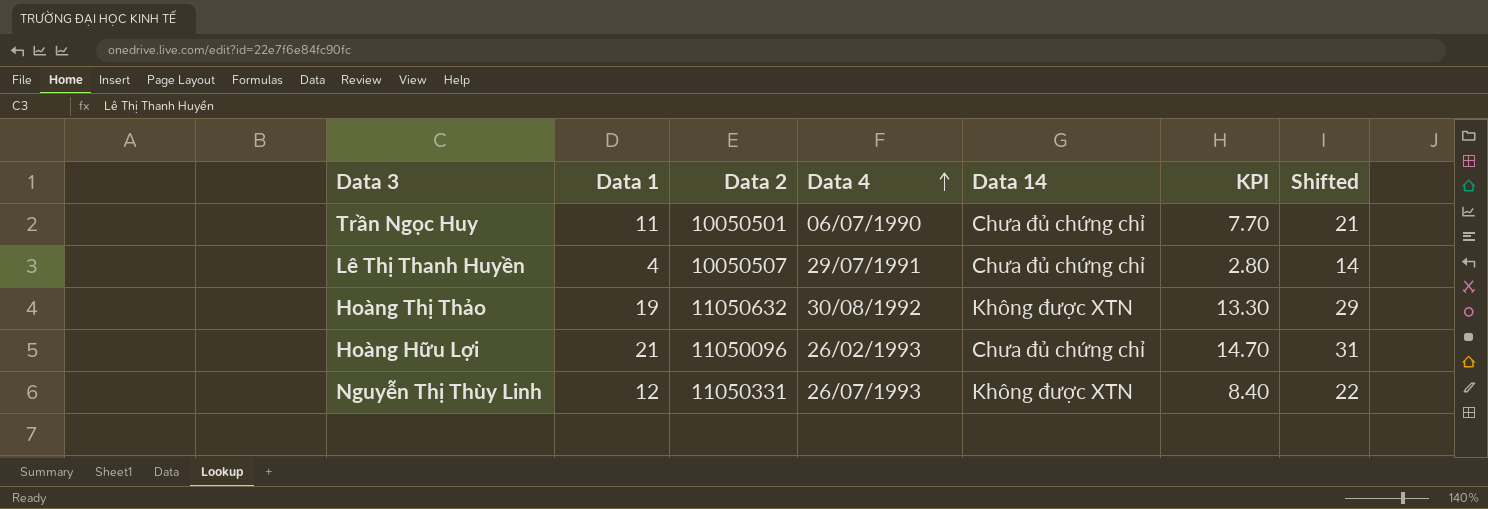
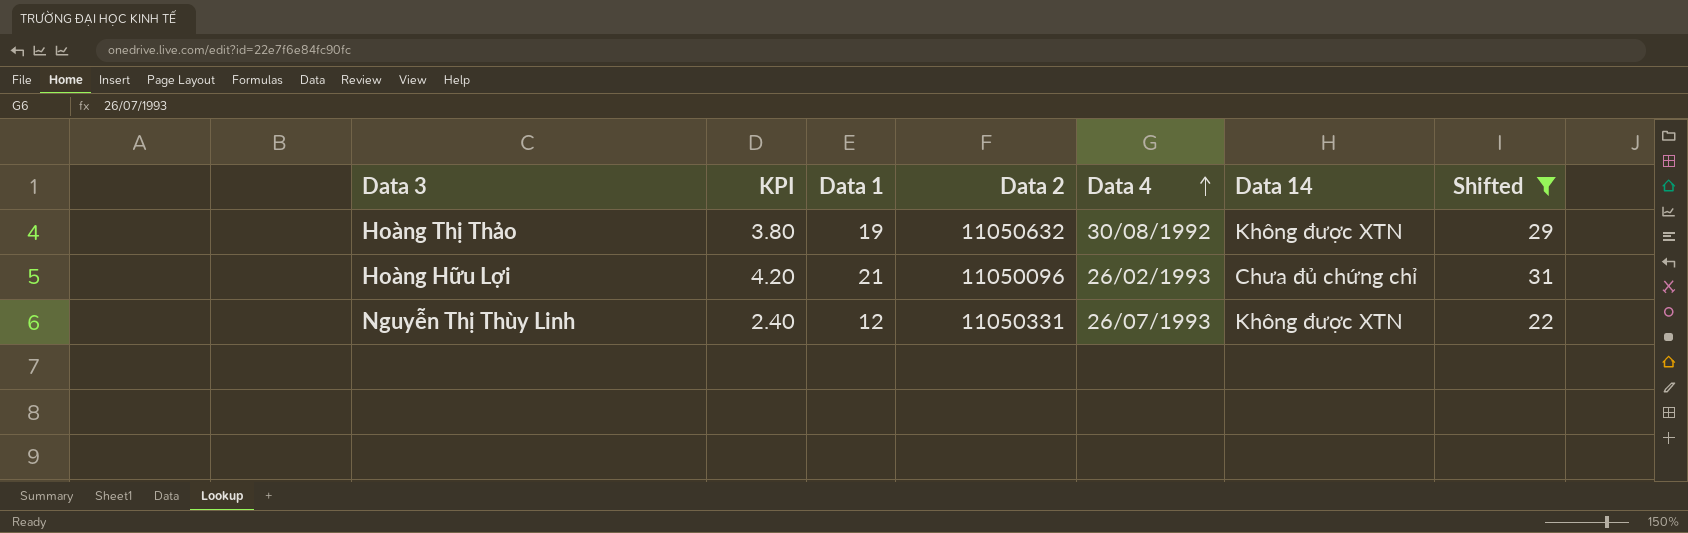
filter: none -> Shifted >= 22
column KPI | formula: [Data 1] * 0.7 -> [Data 1] * 0.2
column KPI | position: 6 -> 2

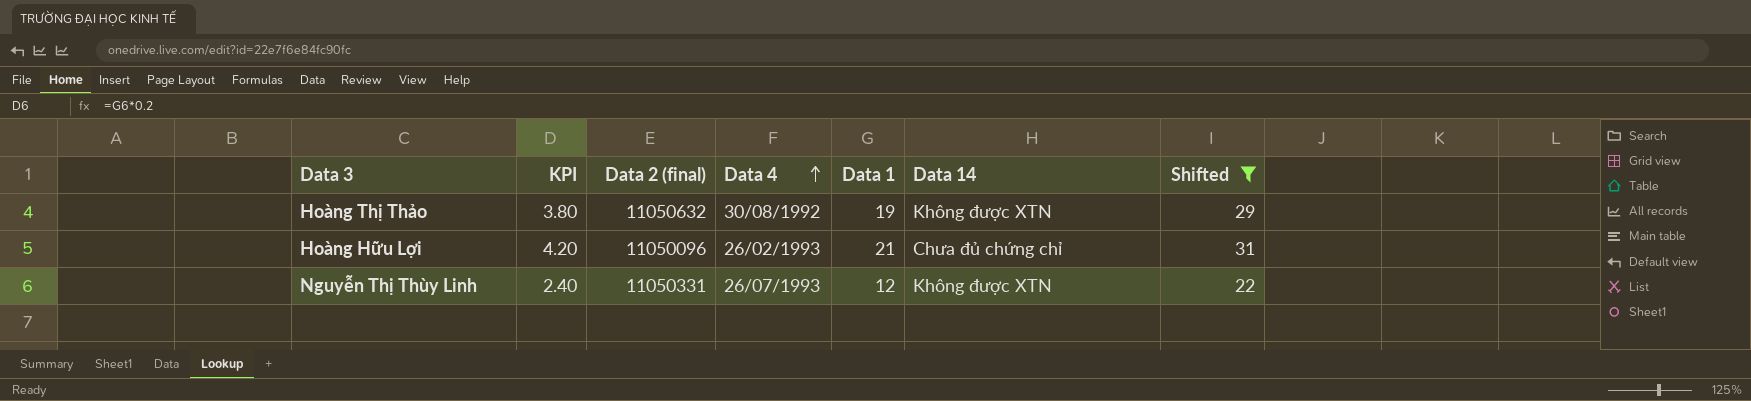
column name: Data 2 -> Data 2 (final)
column Data 1 | position: 3 -> 5

